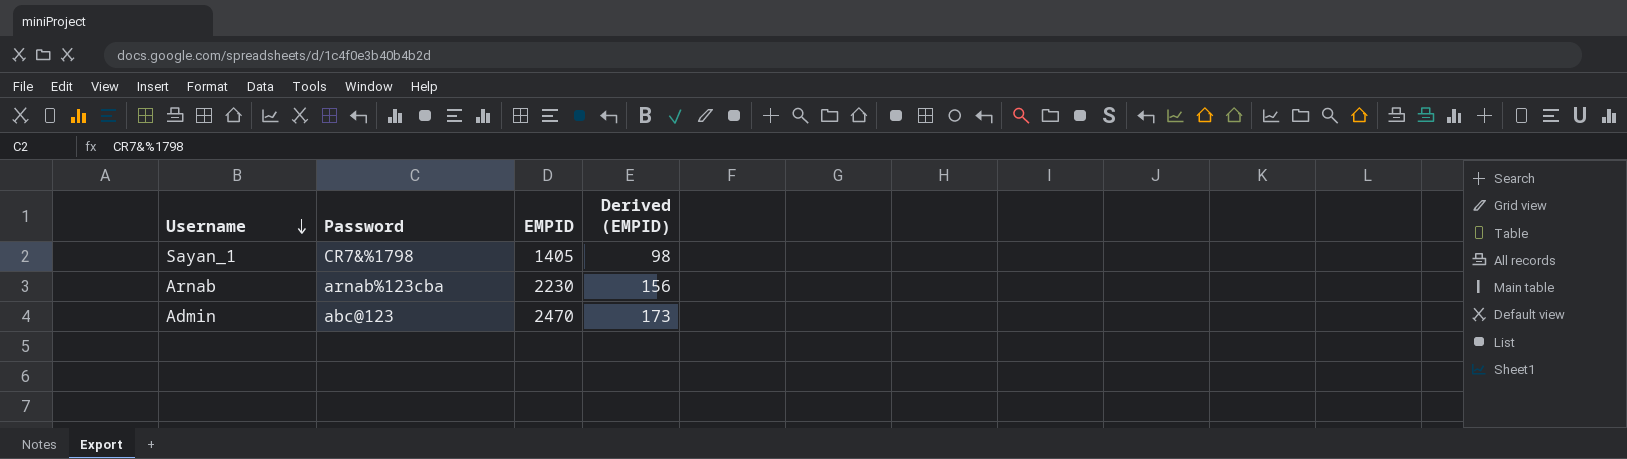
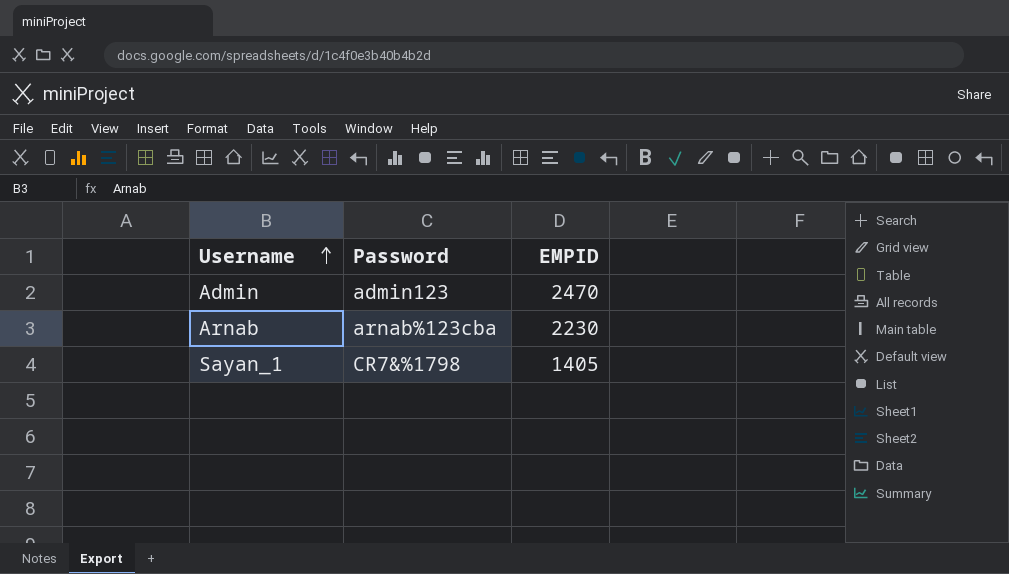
row order: Username descending -> Username ascending
column Derived (EMPID) | formula: [EMPID] * 0.07 -> none
Admin | Password: abc@123 -> admin123

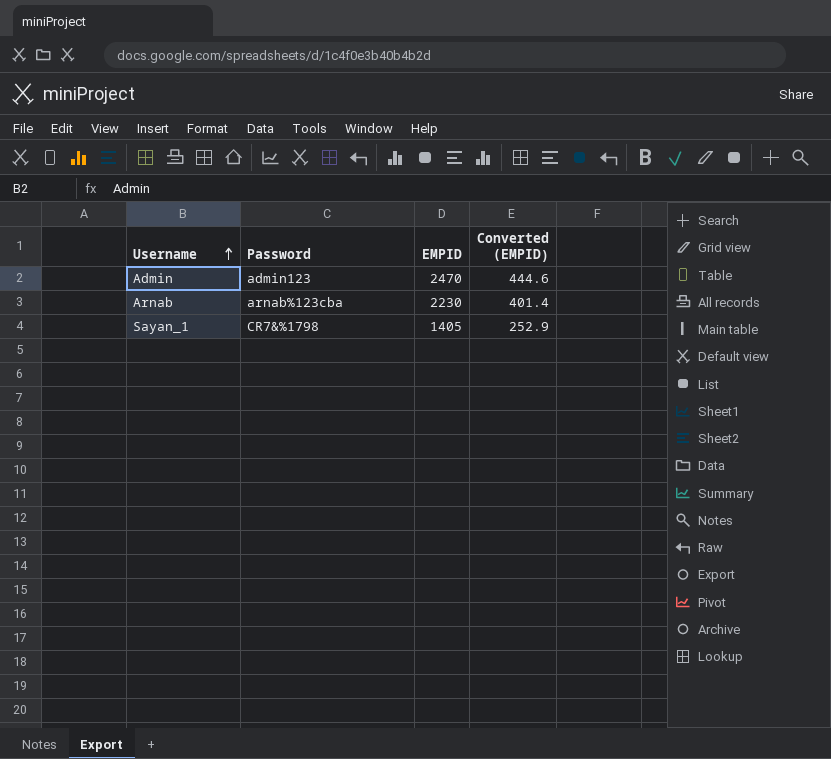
column Converted (EMPID) | formula: none -> [EMPID] * 0.18

